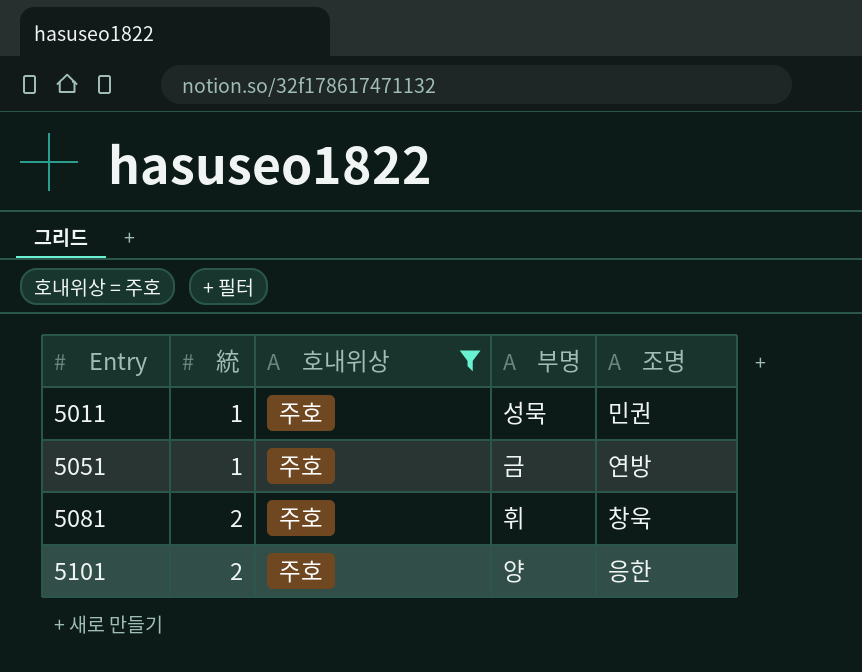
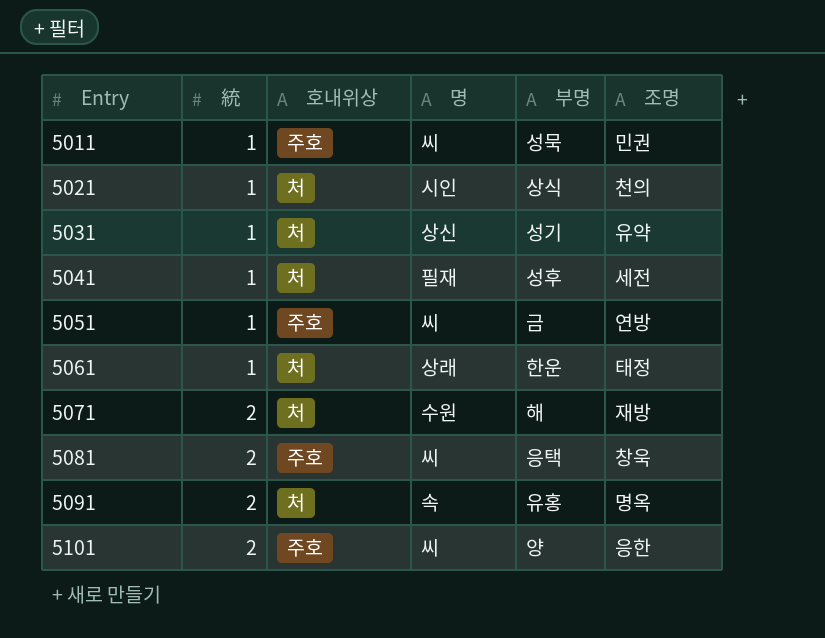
filter: 호내위상 = 주호 -> none
column 명 | position: none -> 4
5081 | 부명: 휘 -> 응택

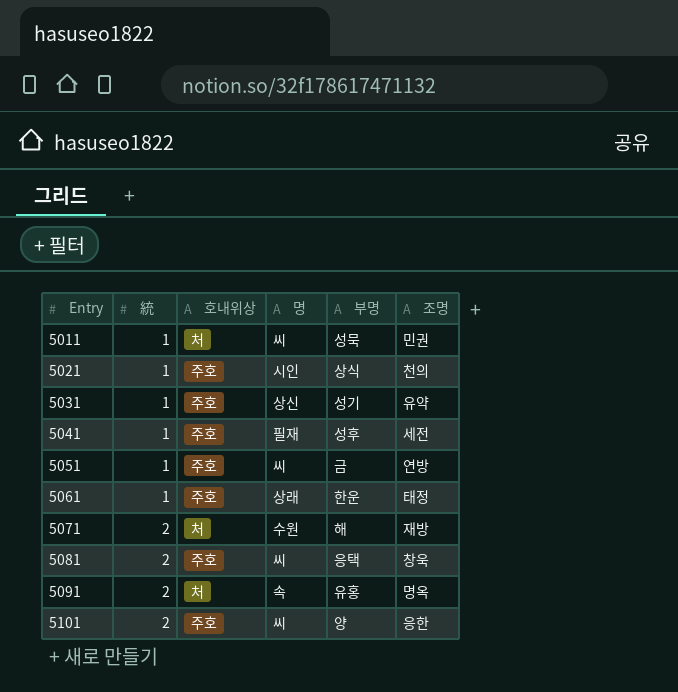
5011 | 호내위상: 주호 -> 처
5021 | 호내위상: 처 -> 주호
5031 | 호내위상: 처 -> 주호
5041 | 호내위상: 처 -> 주호
5061 | 호내위상: 처 -> 주호

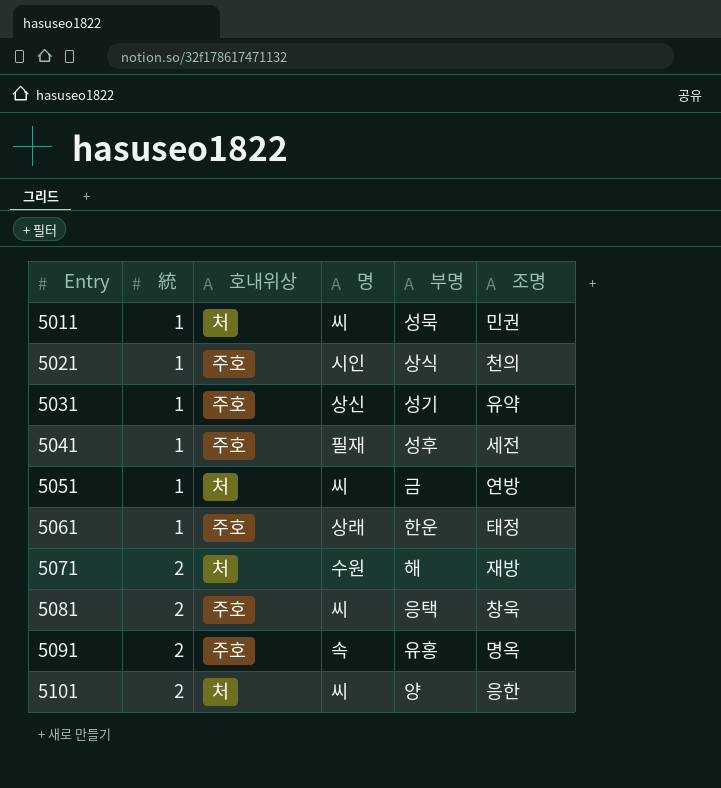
5051 | 호내위상: 주호 -> 처
5091 | 호내위상: 처 -> 주호
5101 | 호내위상: 주호 -> 처

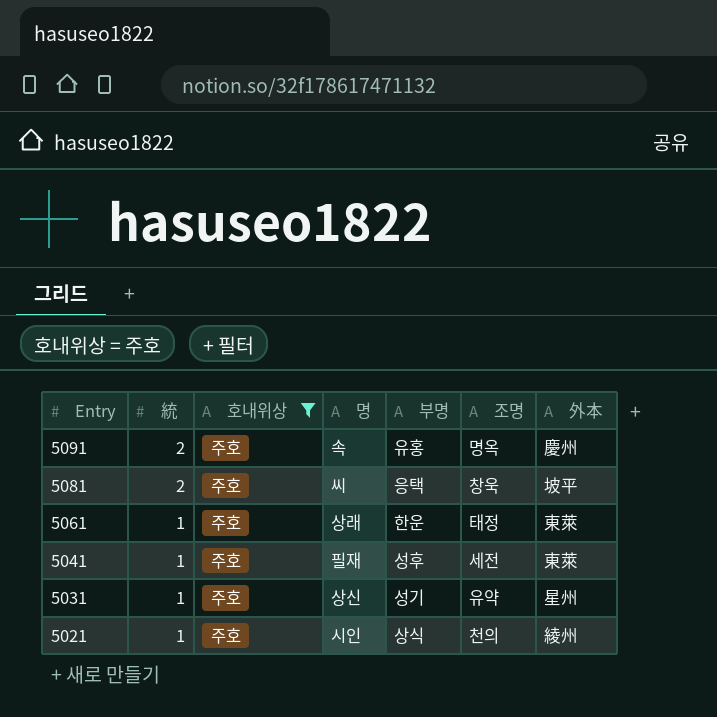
filter: none -> 호내위상 = 주호
row order: Entry ascending -> Entry descending
column 外本 | position: none -> 7

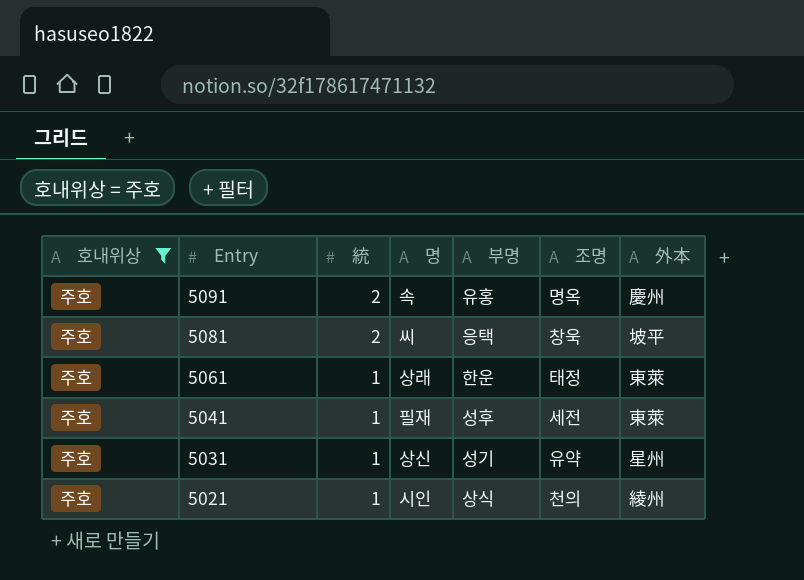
column 호내위상 | position: 3 -> 1

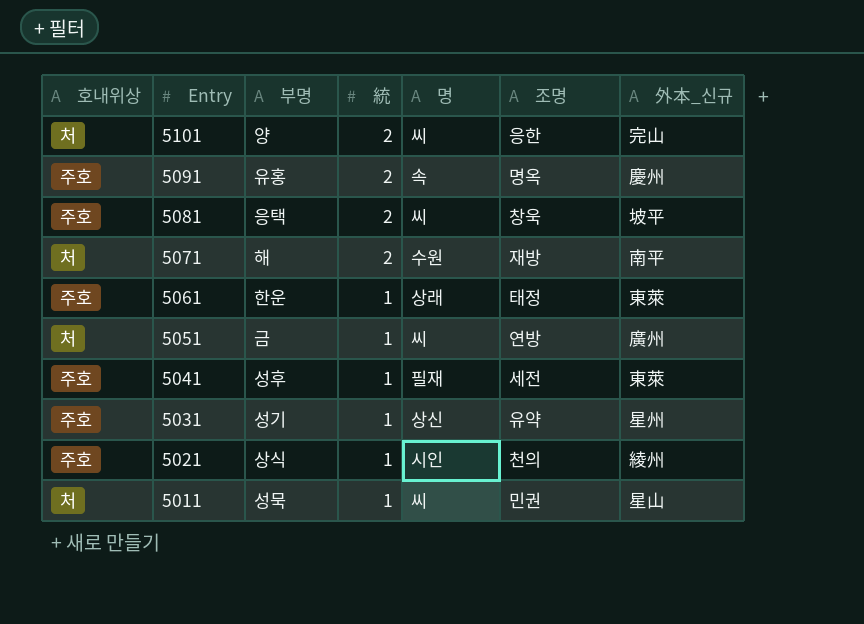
filter: 호내위상 = 주호 -> none
column 부명 | position: 5 -> 3
column name: 外本 -> 外本_신규

